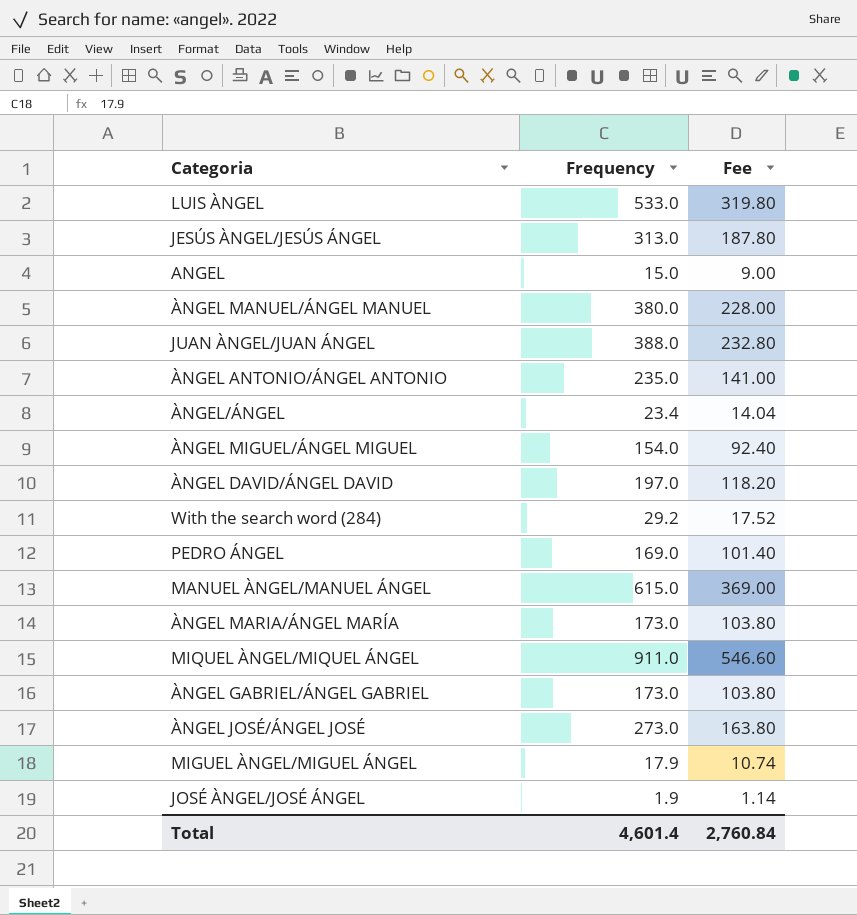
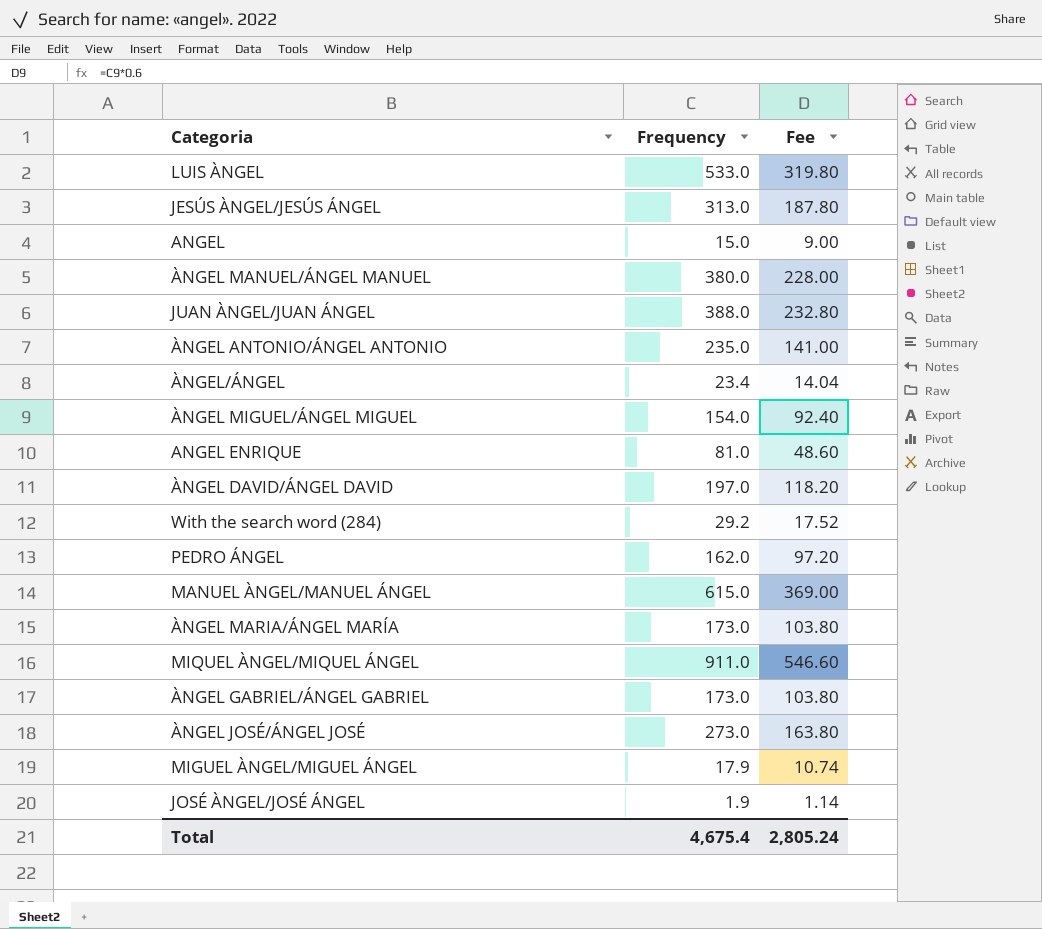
row ANGEL ENRIQUE: none -> 81.0 | 48.60
PEDRO ÁNGEL | Frequency: 169.0 -> 162.0
PEDRO ÁNGEL | Fee: 101.40 -> 97.20
Total | Frequency: 4,601.4 -> 4,675.4
Total | Fee: 2,760.84 -> 2,805.24

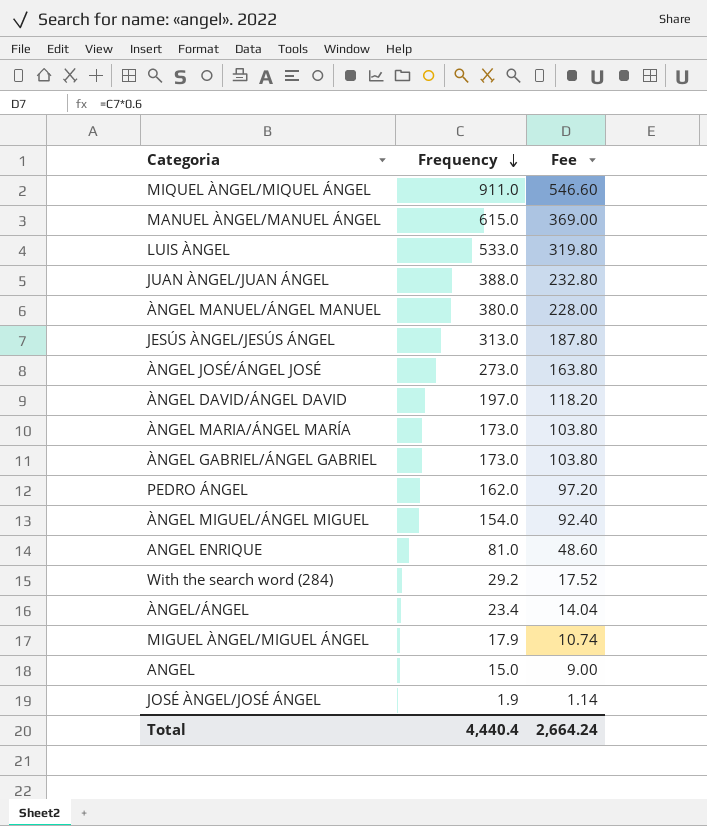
row order: none -> Frequency descending
row ÀNGEL ANTONIO/ÁNGEL ANTONIO: 235.0 | 141.00 -> none
Total | Frequency: 4,675.4 -> 4,440.4
Total | Fee: 2,805.24 -> 2,664.24

